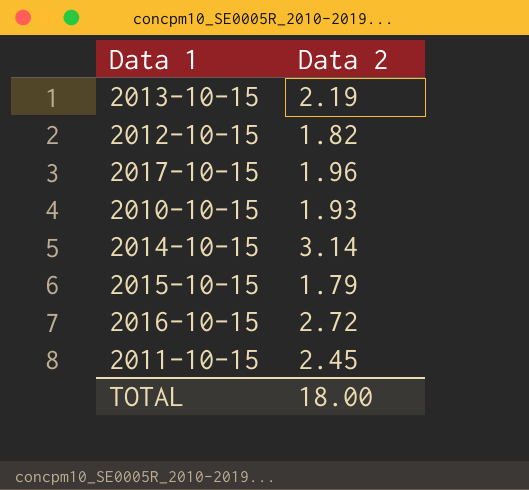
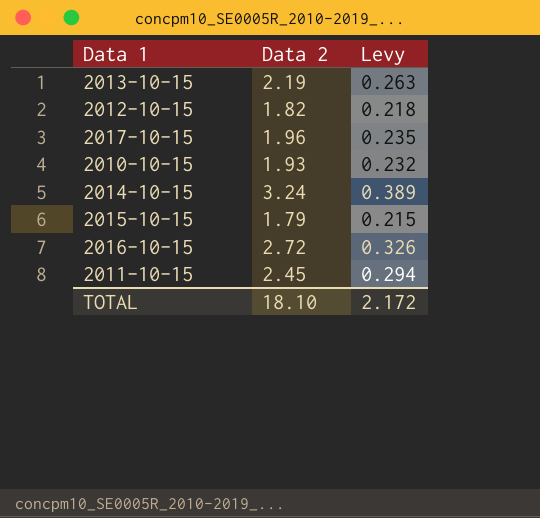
column Levy | formula: none -> [Data 2] * 0.12
2014-10-15 | Data 2: 3.14 -> 3.24
TOTAL | Data 2: 18.00 -> 18.10

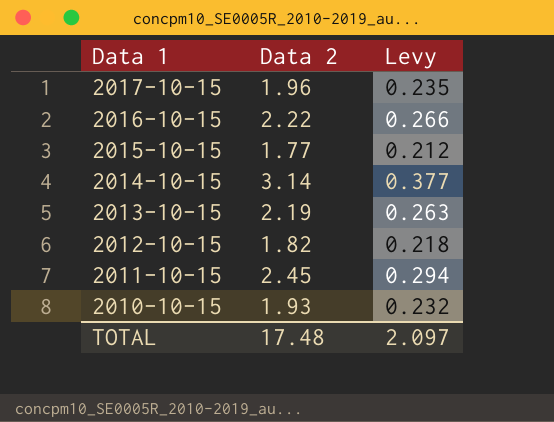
row order: none -> Data 1 descending
2016-10-15 | Data 2: 2.72 -> 2.22
2016-10-15 | Levy: 0.326 -> 0.266
2015-10-15 | Data 2: 1.79 -> 1.77
2015-10-15 | Levy: 0.215 -> 0.212
2014-10-15 | Data 2: 3.24 -> 3.14
2014-10-15 | Levy: 0.389 -> 0.377
TOTAL | Data 2: 18.10 -> 17.48
TOTAL | Levy: 2.172 -> 2.097

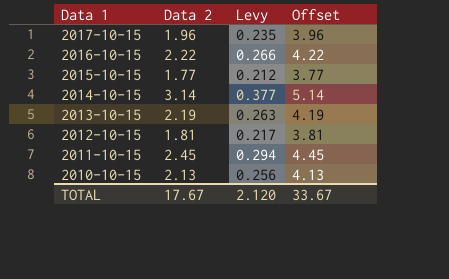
column Offset | formula: none -> [Data 2] + 2
2012-10-15 | Data 2: 1.82 -> 1.81
2012-10-15 | Levy: 0.218 -> 0.217
2010-10-15 | Data 2: 1.93 -> 2.13
2010-10-15 | Levy: 0.232 -> 0.256
TOTAL | Data 2: 17.48 -> 17.67
TOTAL | Levy: 2.097 -> 2.120

